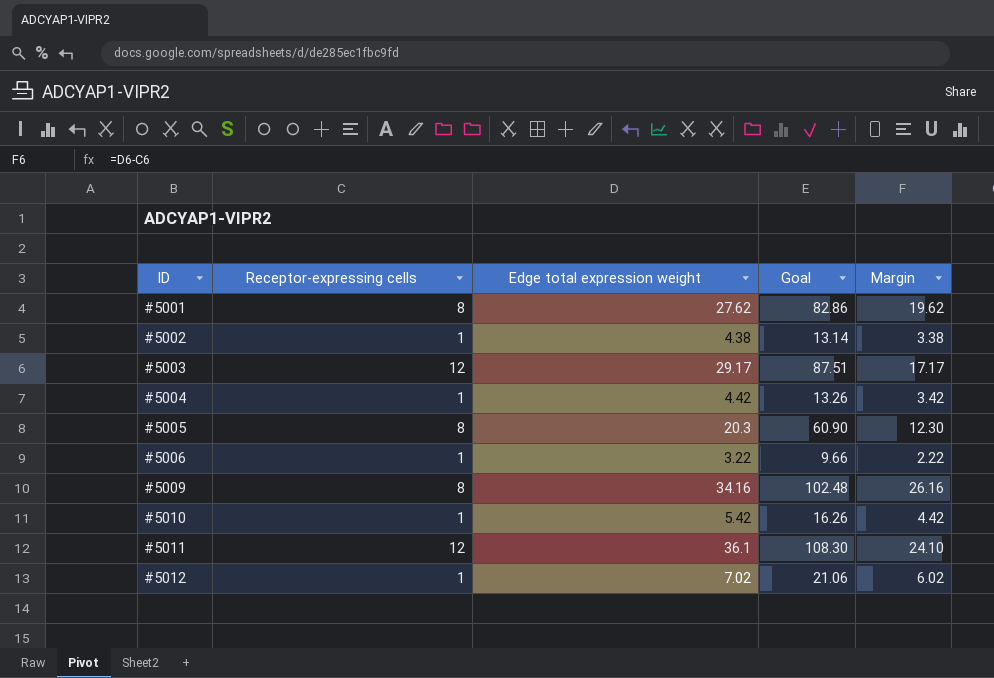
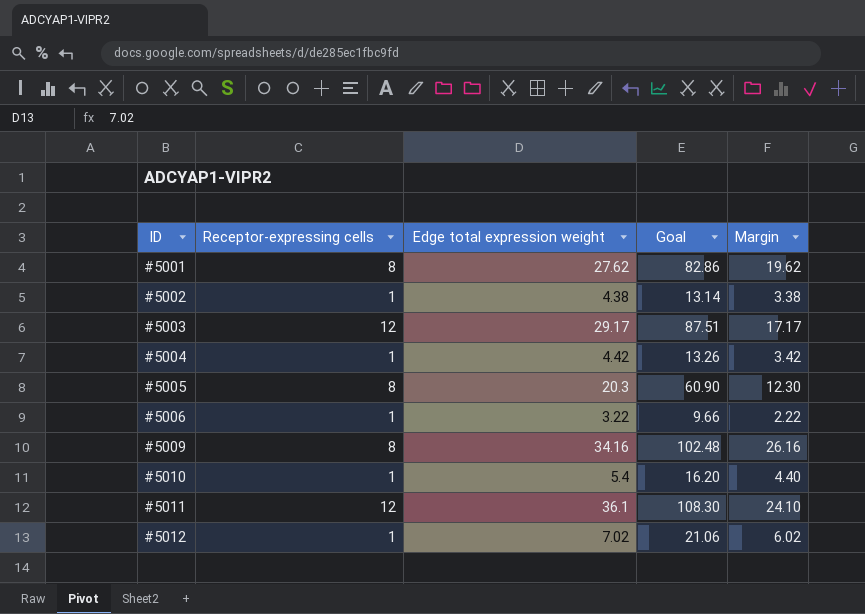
#5010 | Edge total expression weight: 5.42 -> 5.4
#5010 | Goal: 16.26 -> 16.20
#5010 | Margin: 4.42 -> 4.40

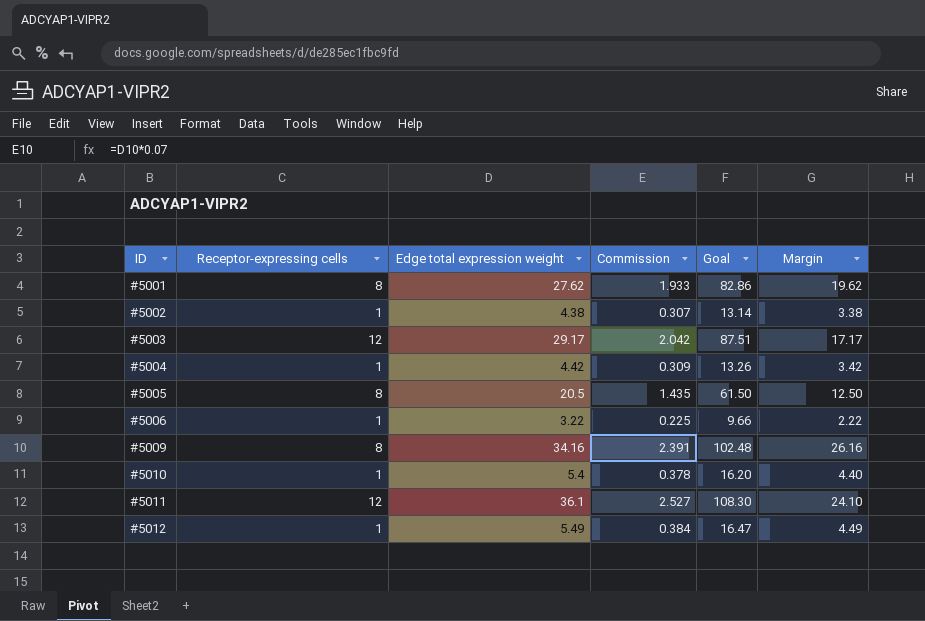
column Commission | formula: none -> [Edge total expression weight] * 0.07
#5005 | Edge total expression weight: 20.3 -> 20.5
#5005 | Goal: 60.90 -> 61.50
#5005 | Margin: 12.30 -> 12.50
#5012 | Edge total expression weight: 7.02 -> 5.49
#5012 | Goal: 21.06 -> 16.47
#5012 | Margin: 6.02 -> 4.49

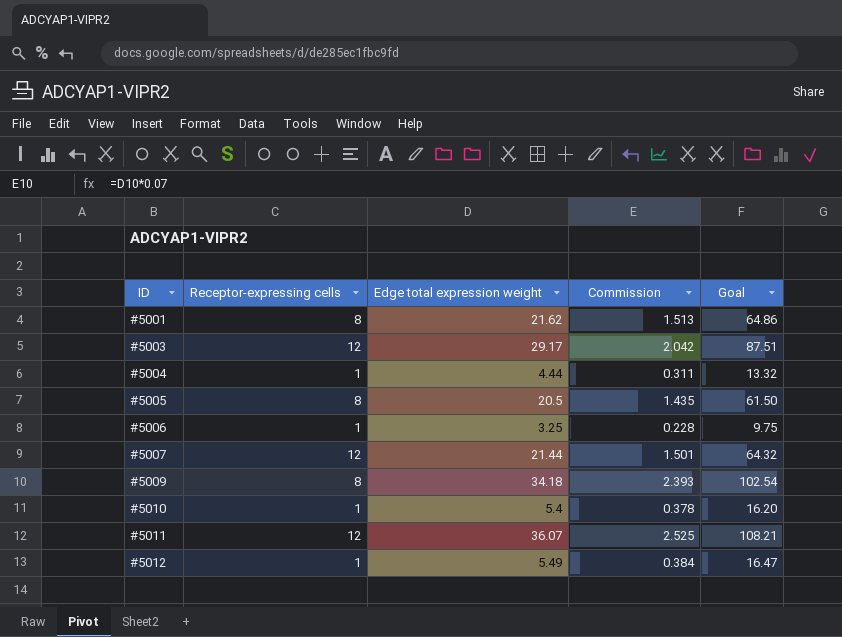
column Margin | formula: [Edge total expression weight] - [Receptor-expressing cells] -> none
row #5002: 1 | 4.38 | 0.307 | 13.14 | 3.38 -> none
#5001 | Edge total expression weight: 27.62 -> 21.62
#5001 | Commission: 1.933 -> 1.513
#5001 | Goal: 82.86 -> 64.86
#5004 | Edge total expression weight: 4.42 -> 4.44
#5004 | Commission: 0.309 -> 0.311
#5004 | Goal: 13.26 -> 13.32
#5006 | Edge total expression weight: 3.22 -> 3.25
#5006 | Commission: 0.225 -> 0.228
#5006 | Goal: 9.66 -> 9.75
row #5007: none -> 12 | 21.44 | 1.501 | 64.32
#5009 | Edge total expression weight: 34.16 -> 34.18
#5009 | Commission: 2.391 -> 2.393
#5009 | Goal: 102.48 -> 102.54
#5011 | Edge total expression weight: 36.1 -> 36.07
#5011 | Commission: 2.527 -> 2.525
#5011 | Goal: 108.30 -> 108.21

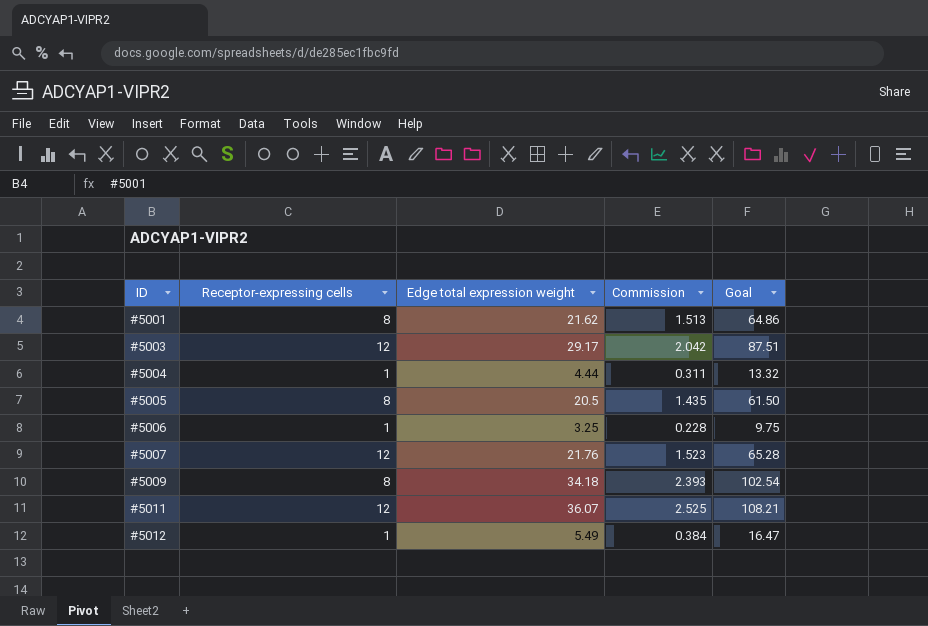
row #5010: 1 | 5.4 | 0.378 | 16.20 -> none
#5007 | Edge total expression weight: 21.44 -> 21.76
#5007 | Commission: 1.501 -> 1.523
#5007 | Goal: 64.32 -> 65.28

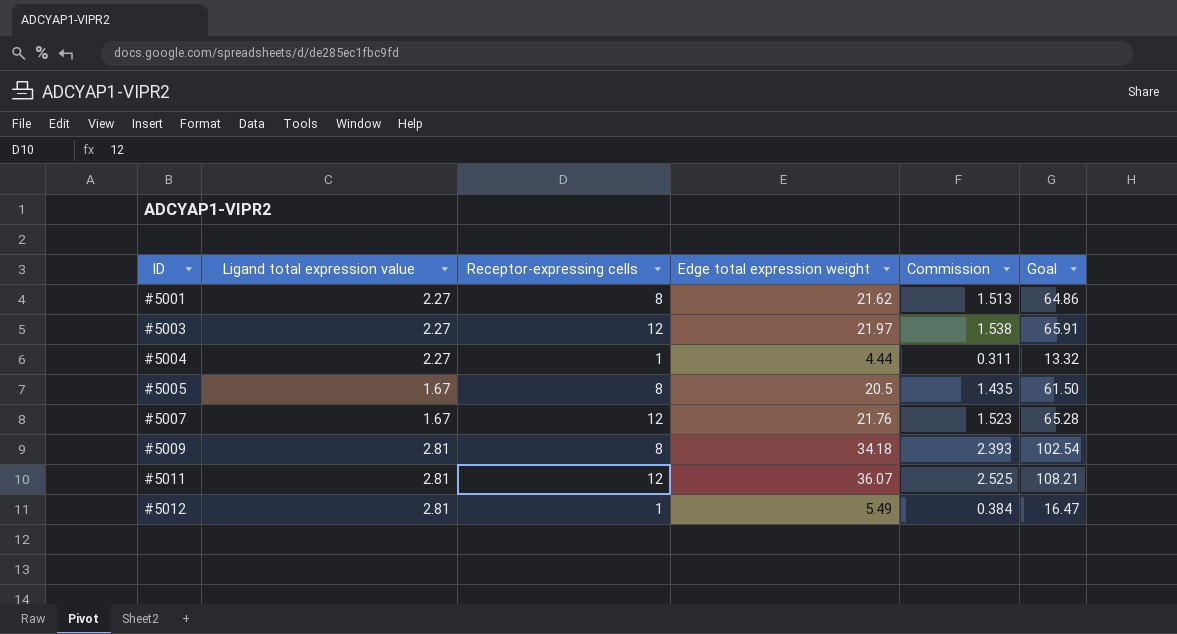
column Ligand total expression value | position: none -> 2
row #5006: 1 | 3.25 | 0.228 | 9.75 -> none
#5003 | Edge total expression weight: 29.17 -> 21.97
#5003 | Commission: 2.042 -> 1.538
#5003 | Goal: 87.51 -> 65.91

